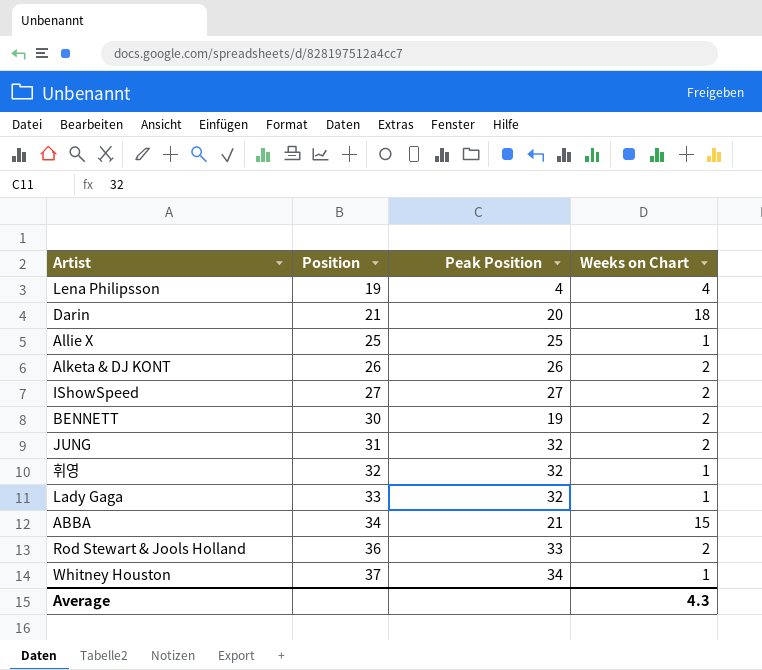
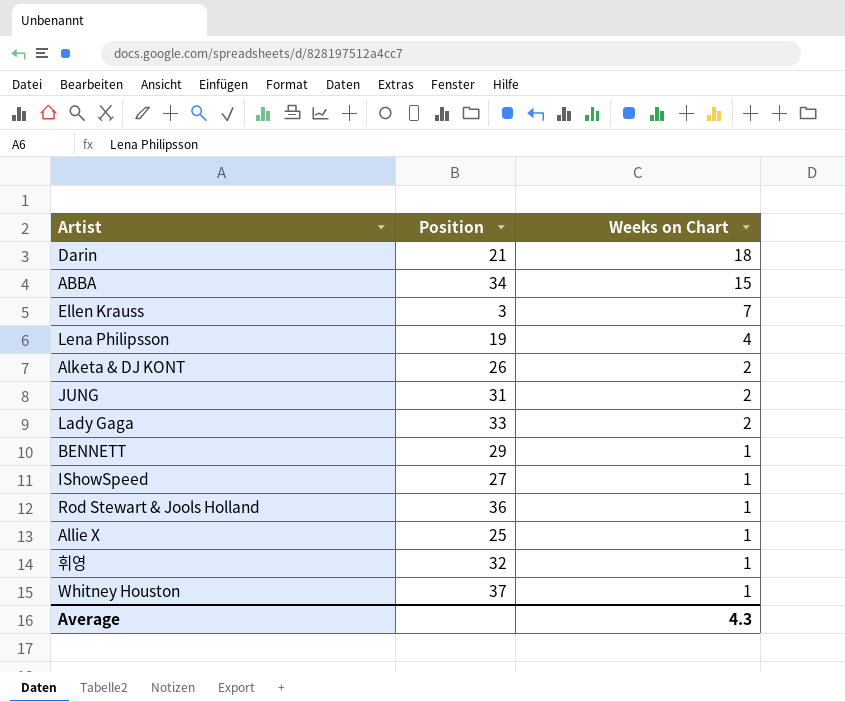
row order: Position ascending -> Weeks on Chart descending
column Peak Position | position: 3 -> none
row Ellen Krauss: none -> 3 | 7
Lady Gaga | Weeks on Chart: 1 -> 2
BENNETT | Position: 30 -> 29
BENNETT | Weeks on Chart: 2 -> 1
IShowSpeed | Weeks on Chart: 2 -> 1
Rod Stewart & Jools Holland | Weeks on Chart: 2 -> 1

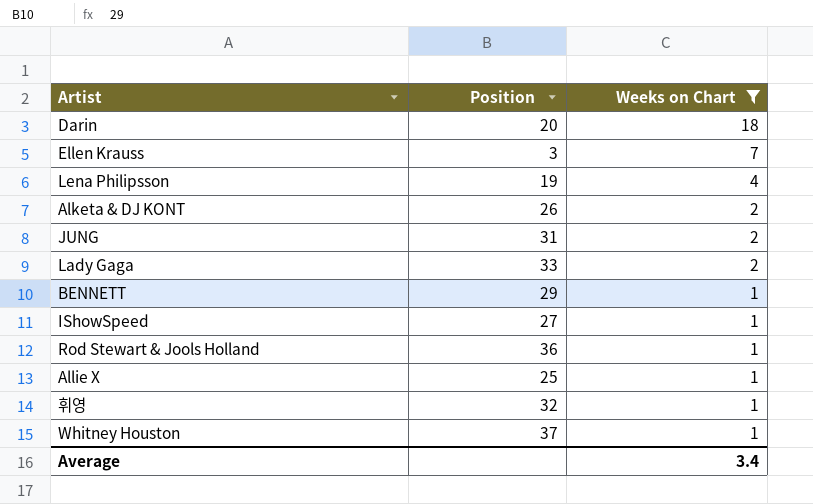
filter: none -> Weeks on Chart != 15
Darin | Position: 21 -> 20
Average | Weeks on Chart: 4.3 -> 3.4

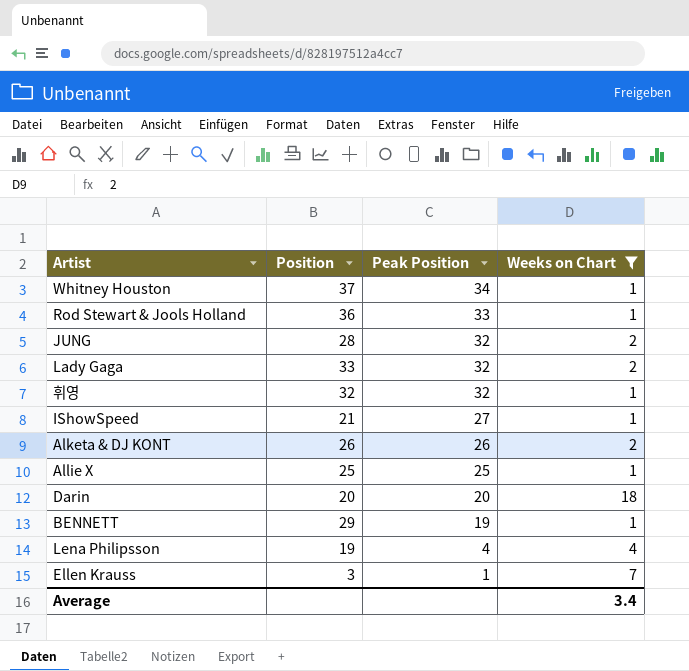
row order: Weeks on Chart descending -> Peak Position descending
column Peak Position | position: none -> 3
JUNG | Position: 31 -> 28
IShowSpeed | Position: 27 -> 21

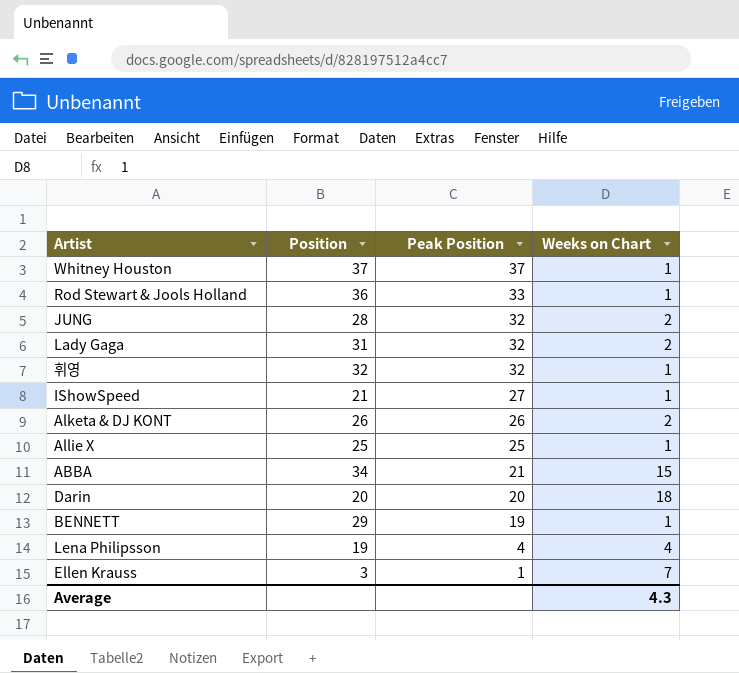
filter: Weeks on Chart != 15 -> none
Whitney Houston | Peak Position: 34 -> 37
Lady Gaga | Position: 33 -> 31
Average | Weeks on Chart: 3.4 -> 4.3

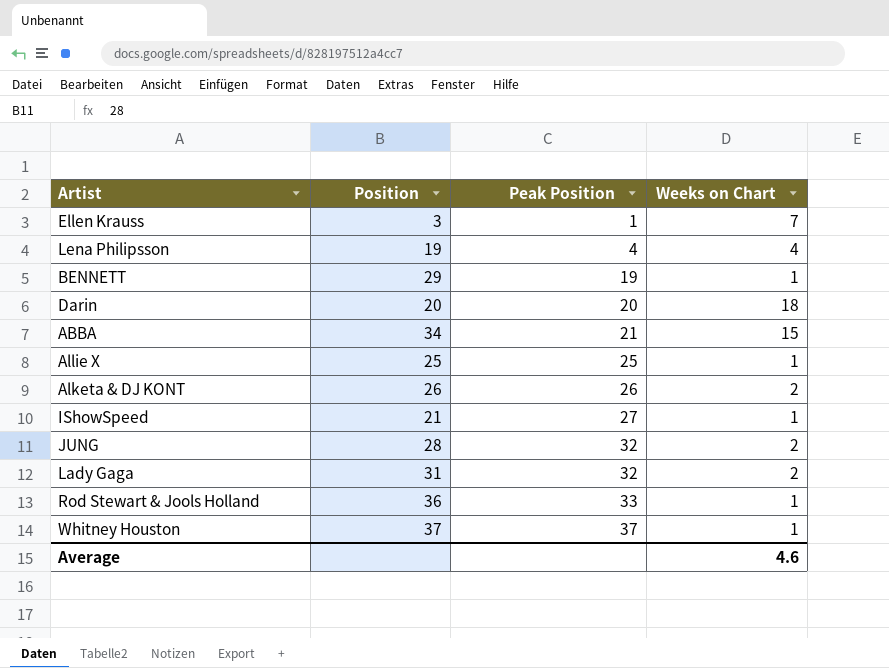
row order: Peak Position descending -> Peak Position ascending
row 휘영: 32 | 32 | 1 -> none
Average | Weeks on Chart: 4.3 -> 4.6

